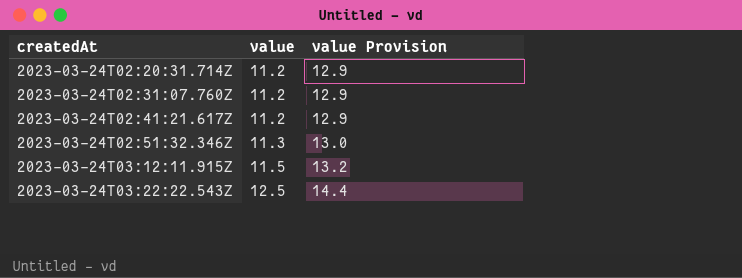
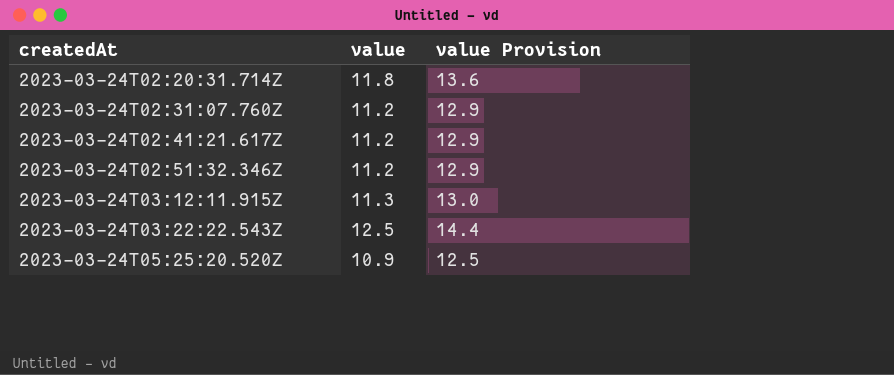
2023-03-24T02:20:31.714Z | value: 11.2 -> 11.8
2023-03-24T02:20:31.714Z | value Provision: 12.9 -> 13.6
2023-03-24T02:51:32.346Z | value: 11.3 -> 11.2
2023-03-24T02:51:32.346Z | value Provision: 13.0 -> 12.9
2023-03-24T03:12:11.915Z | value: 11.5 -> 11.3
2023-03-24T03:12:11.915Z | value Provision: 13.2 -> 13.0
row 2023-03-24T05:25:20.520Z: none -> 10.9 | 12.5

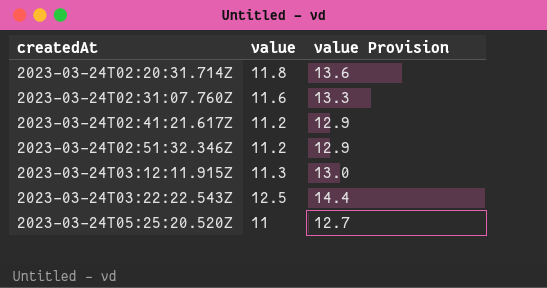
2023-03-24T02:31:07.760Z | value: 11.2 -> 11.6
2023-03-24T02:31:07.760Z | value Provision: 12.9 -> 13.3
2023-03-24T05:25:20.520Z | value: 10.9 -> 11
2023-03-24T05:25:20.520Z | value Provision: 12.5 -> 12.7

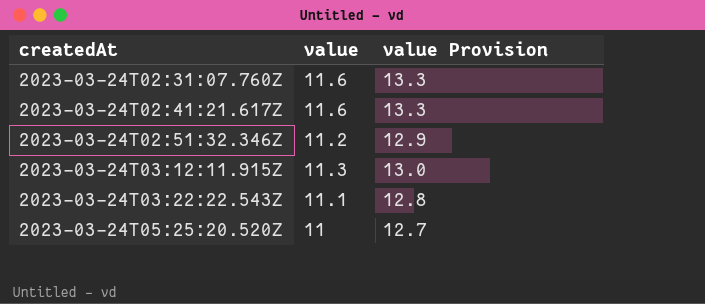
row 2023-03-24T02:20:31.714Z: 11.8 | 13.6 -> none
2023-03-24T02:41:21.617Z | value: 11.2 -> 11.6
2023-03-24T02:41:21.617Z | value Provision: 12.9 -> 13.3
2023-03-24T03:22:22.543Z | value: 12.5 -> 11.1
2023-03-24T03:22:22.543Z | value Provision: 14.4 -> 12.8

